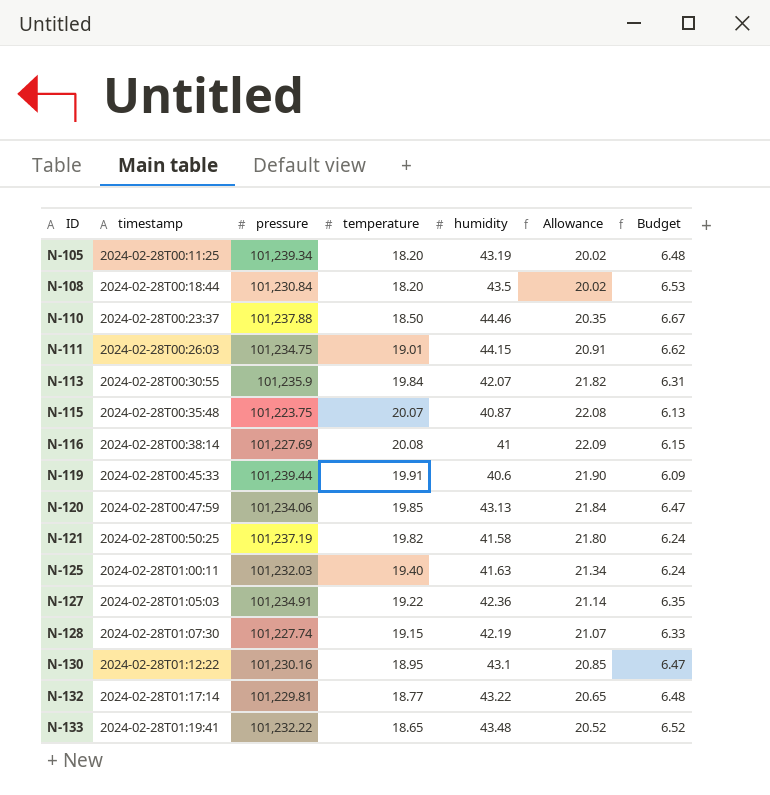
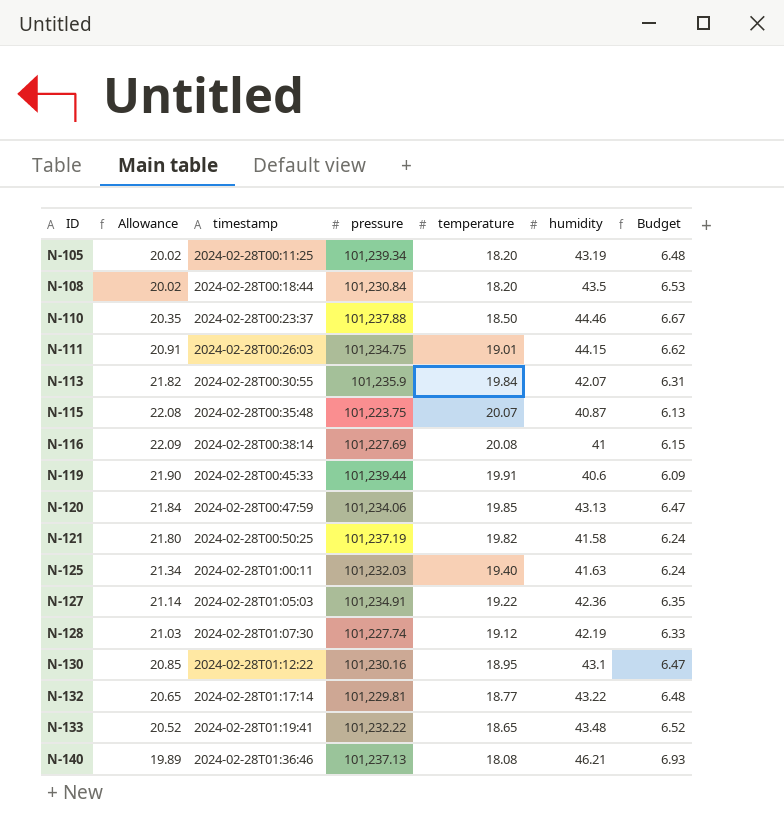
column Allowance | position: 6 -> 2
N-128 | Allowance: 21.07 -> 21.03
N-128 | temperature: 19.15 -> 19.12
row N-140: none -> 19.89 | 2024-02-28T01:36:46 | 101,237.13 | 18.08 | 46.21 | 6.93

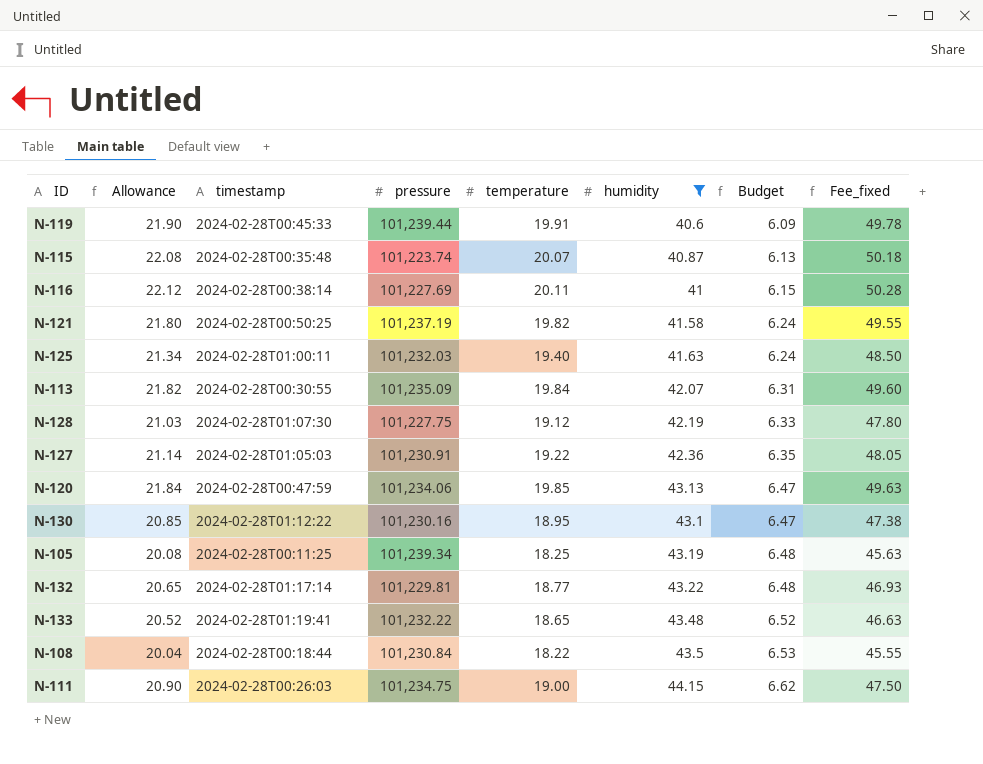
filter: none -> humidity <= 44.15
row order: ID ascending -> Budget ascending
column Fee_fixed | formula: none -> [temperature] * 2.5
N-115 | pressure: 101,223.75 -> 101,223.74
N-116 | Allowance: 22.09 -> 22.12
N-116 | temperature: 20.08 -> 20.11
N-113 | pressure: 101,235.9 -> 101,235.09
N-128 | pressure: 101,227.74 -> 101,227.75
N-127 | pressure: 101,234.91 -> 101,230.91
N-105 | Allowance: 20.02 -> 20.08
N-105 | temperature: 18.20 -> 18.25
N-108 | Allowance: 20.02 -> 20.04
N-108 | temperature: 18.20 -> 18.22
N-111 | Allowance: 20.91 -> 20.90
N-111 | temperature: 19.01 -> 19.00

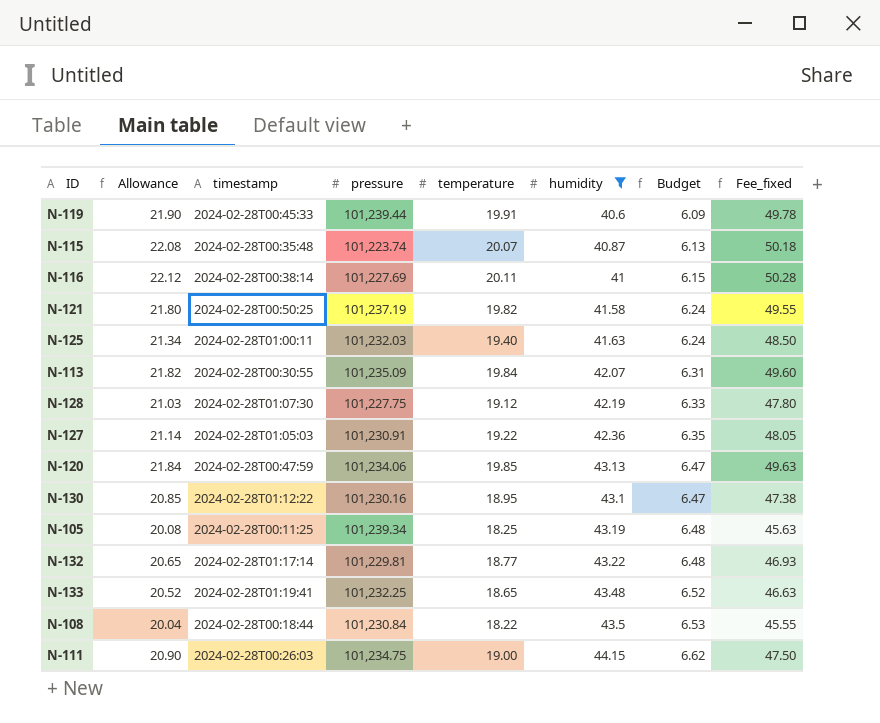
N-133 | pressure: 101,232.22 -> 101,232.25

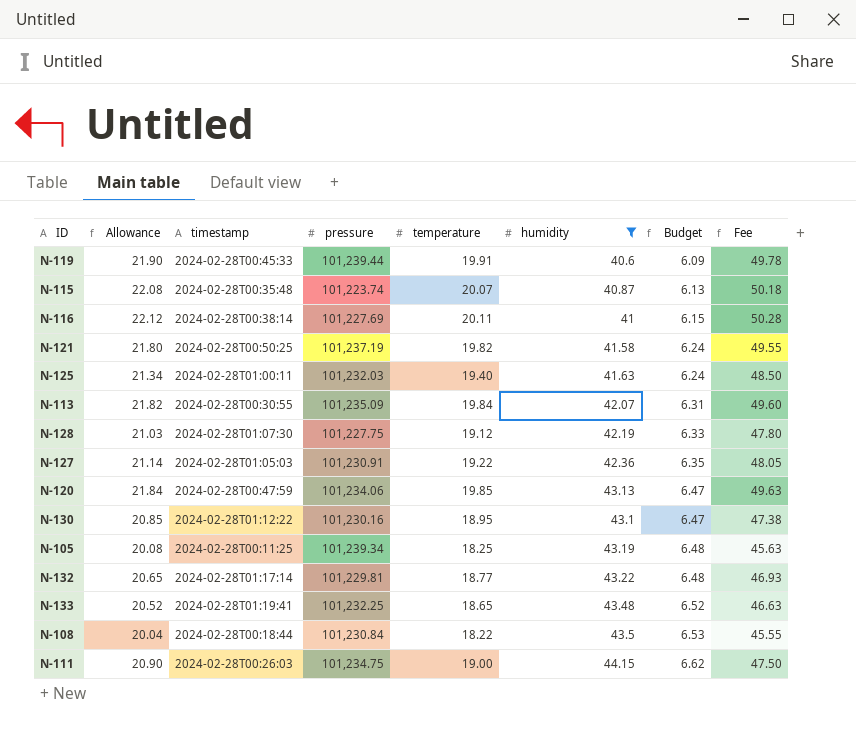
column name: Fee_fixed -> Fee

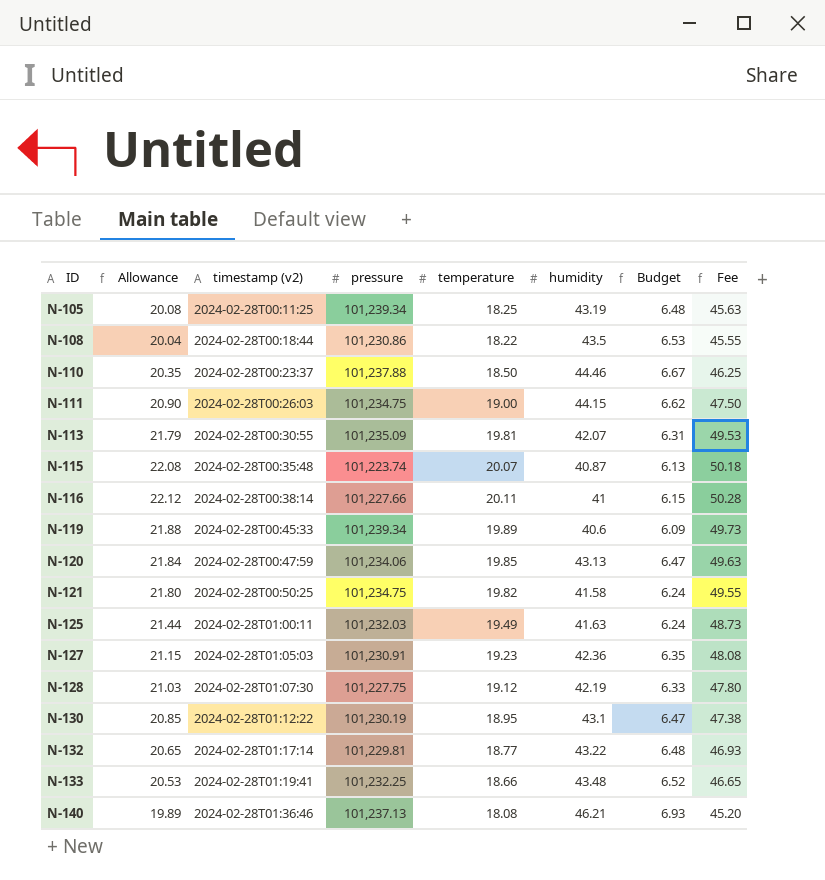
filter: humidity <= 44.15 -> none
row order: Budget ascending -> ID ascending
column name: timestamp -> timestamp (v2)
N-108 | pressure: 101,230.84 -> 101,230.86
N-113 | Allowance: 21.82 -> 21.79
N-113 | temperature: 19.84 -> 19.81
N-113 | Fee: 49.60 -> 49.53
N-116 | pressure: 101,227.69 -> 101,227.66
N-119 | Allowance: 21.90 -> 21.88
N-119 | pressure: 101,239.44 -> 101,239.34
N-119 | temperature: 19.91 -> 19.89
N-119 | Fee: 49.78 -> 49.73
N-121 | pressure: 101,237.19 -> 101,234.75
N-125 | Allowance: 21.34 -> 21.44
N-125 | temperature: 19.40 -> 19.49
N-125 | Fee: 48.50 -> 48.73
N-127 | Allowance: 21.14 -> 21.15
N-127 | temperature: 19.22 -> 19.23
N-127 | Fee: 48.05 -> 48.08
N-130 | pressure: 101,230.16 -> 101,230.19
N-133 | Allowance: 20.52 -> 20.53
N-133 | temperature: 18.65 -> 18.66
N-133 | Fee: 46.63 -> 46.65

